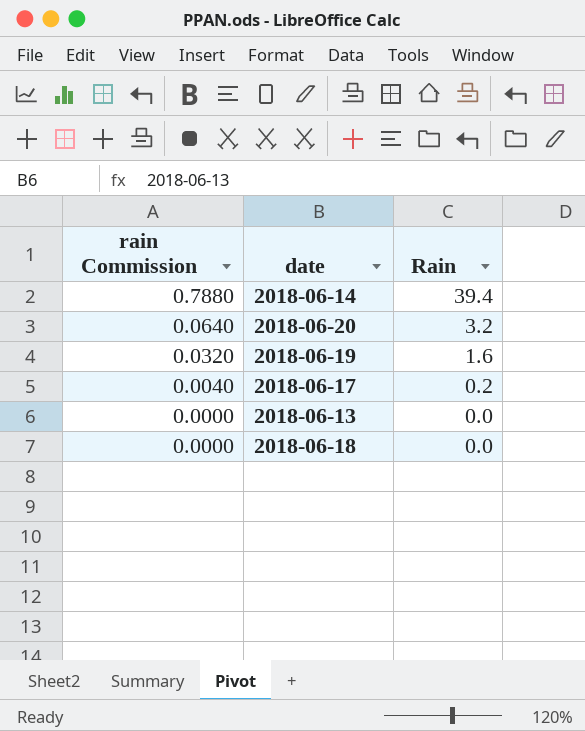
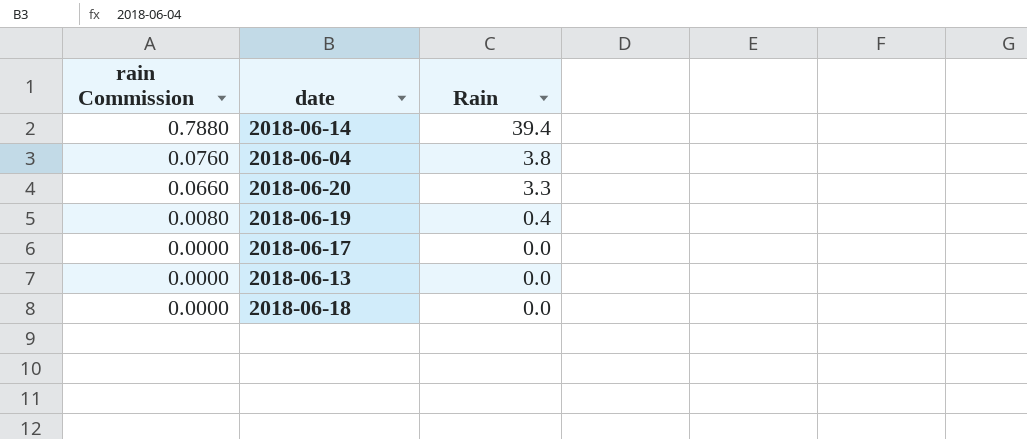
row 2018-06-04: none -> 0.0760 | 3.8
2018-06-20 | rain Commission: 0.0640 -> 0.0660
2018-06-20 | Rain: 3.2 -> 3.3
2018-06-19 | rain Commission: 0.0320 -> 0.0080
2018-06-19 | Rain: 1.6 -> 0.4
2018-06-17 | rain Commission: 0.0040 -> 0.0000
2018-06-17 | Rain: 0.2 -> 0.0

